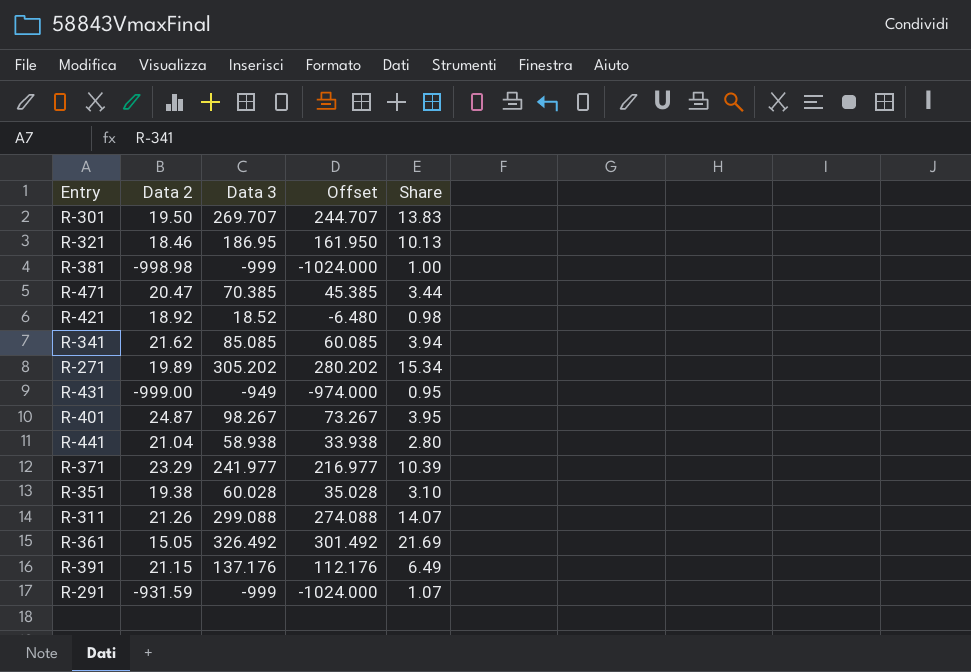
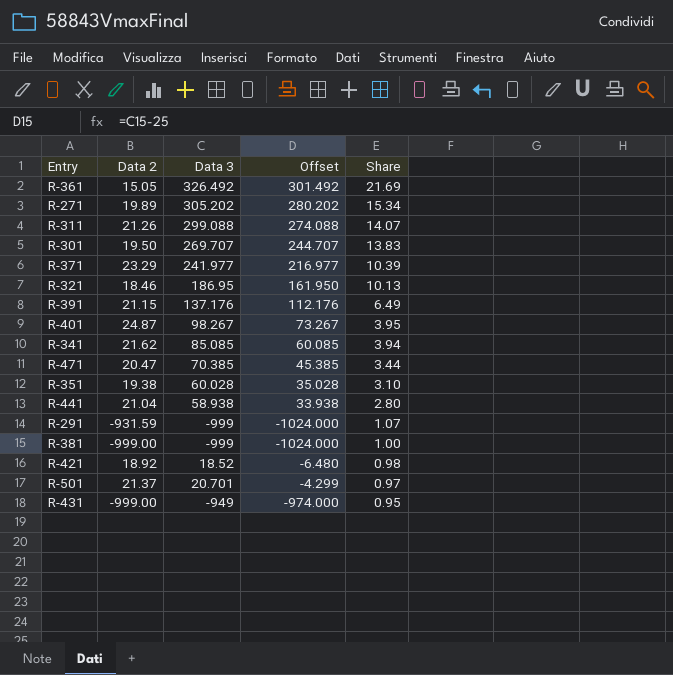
row order: none -> Share descending
R-381 | Data 2: -998.98 -> -999.00
row R-501: none -> 21.37 | 20.701 | -4.299 | 0.97

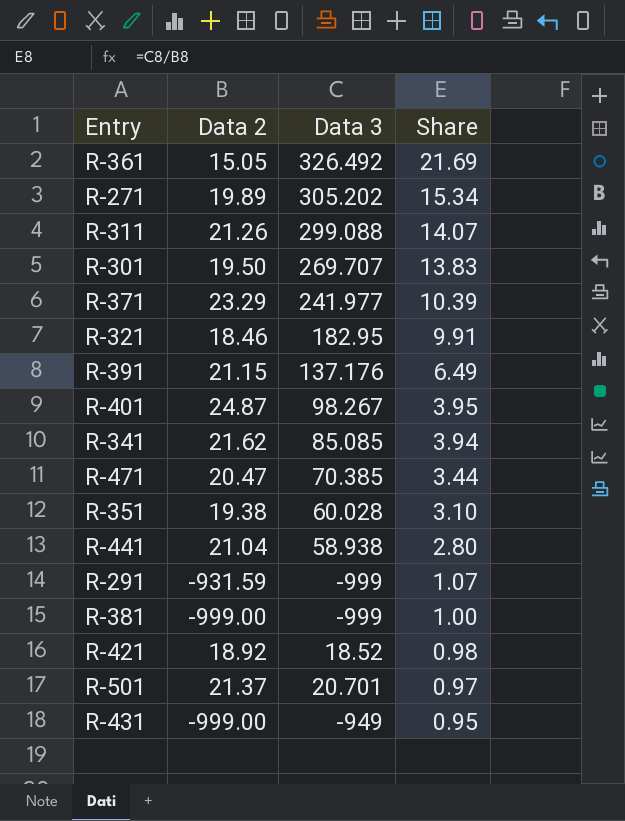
column Offset | formula: [Data 3] - 25 -> none
R-321 | Data 3: 186.95 -> 182.95
R-321 | Share: 10.13 -> 9.91

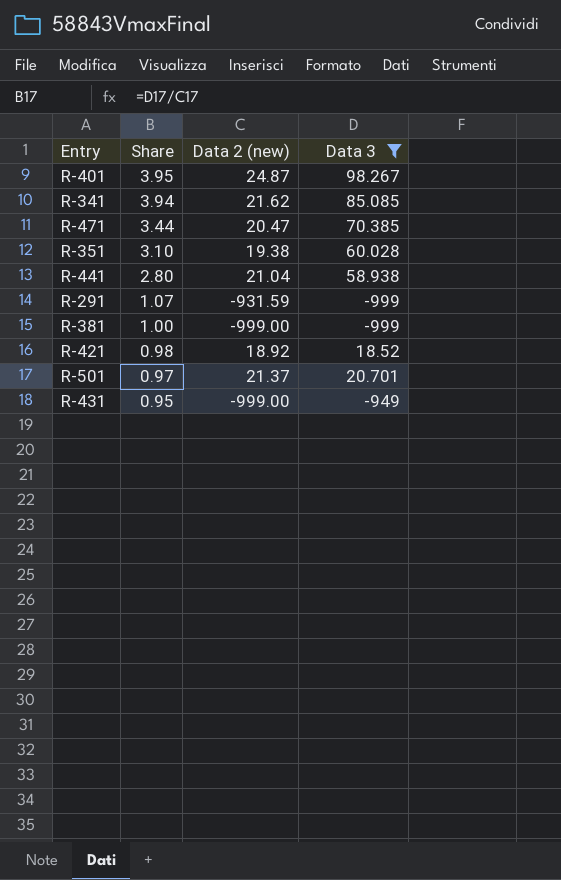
filter: none -> Data 3 <= 98.267
column Share | position: 4 -> 2
column name: Data 2 -> Data 2 (new)

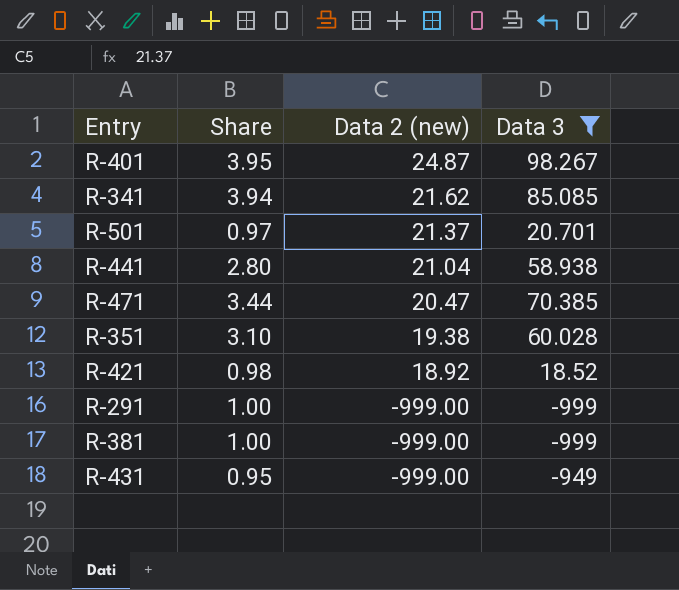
row order: Share descending -> Data 2 (new) descending
R-291 | Share: 1.07 -> 1.00
R-291 | Data 2 (new): -931.59 -> -999.00

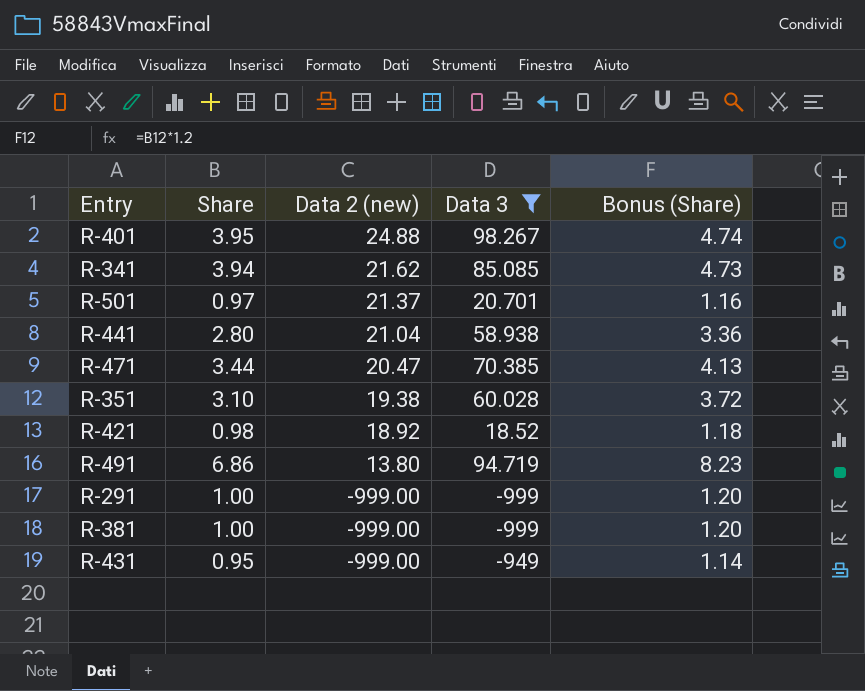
column Bonus (Share) | formula: none -> [Share] * 1.2
R-401 | Data 2 (new): 24.87 -> 24.88
row R-491: none -> 6.86 | 13.80 | 94.719 | 8.23

